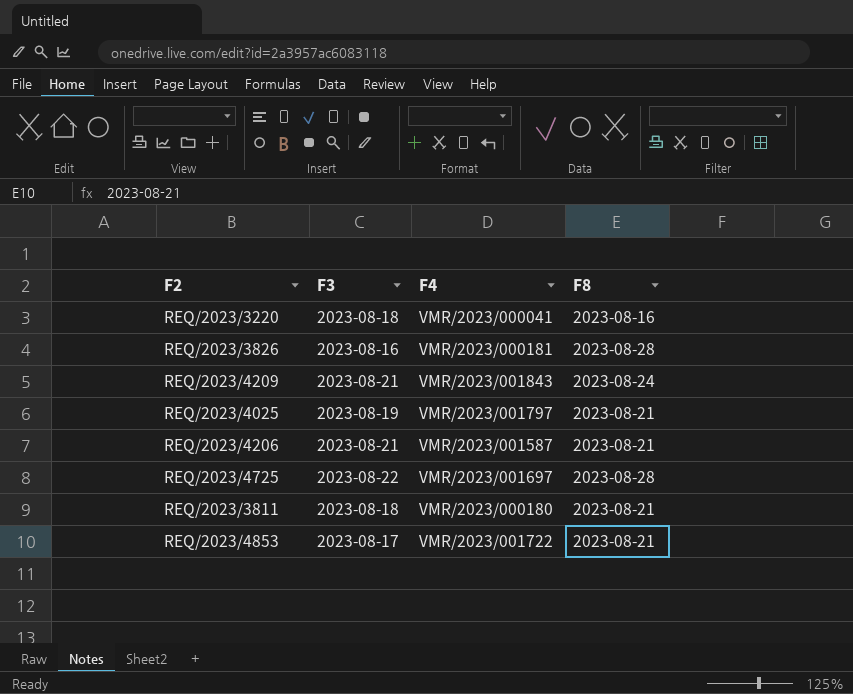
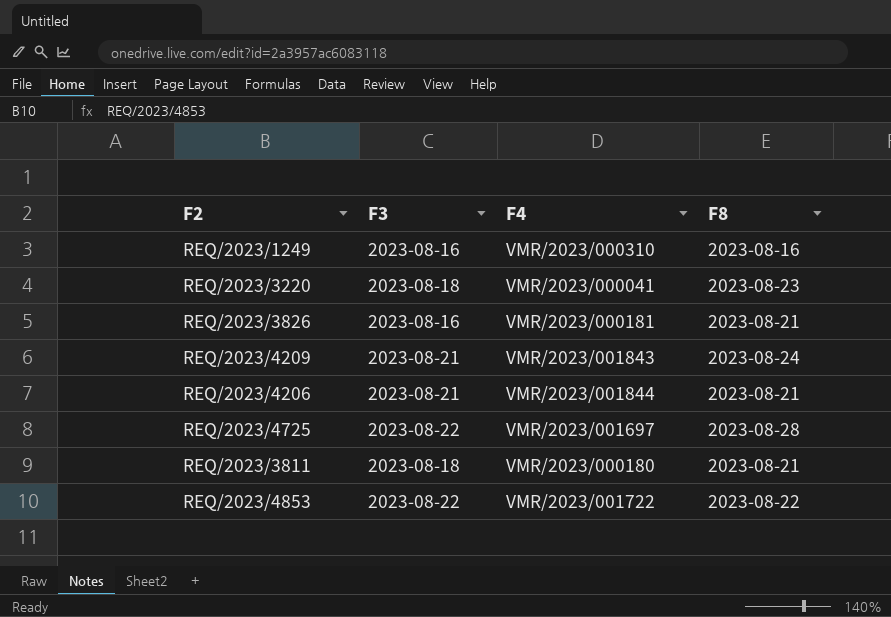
row REQ/2023/4025: 2023-08-19 | VMR/2023/001797 | 2023-08-21 -> none
row REQ/2023/1249: none -> 2023-08-16 | VMR/2023/000310 | 2023-08-16
REQ/2023/3220 | F8: 2023-08-16 -> 2023-08-23
REQ/2023/3826 | F8: 2023-08-28 -> 2023-08-21
REQ/2023/4206 | F4: VMR/2023/001587 -> VMR/2023/001844
REQ/2023/4853 | F3: 2023-08-17 -> 2023-08-22
REQ/2023/4853 | F8: 2023-08-21 -> 2023-08-22

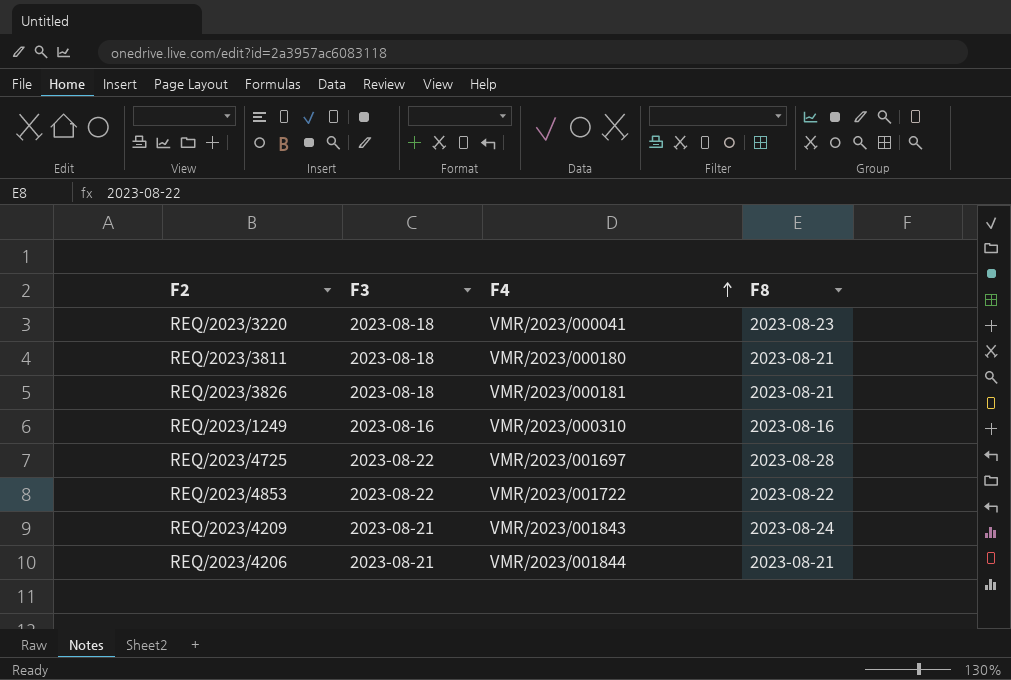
row order: none -> F4 ascending
REQ/2023/3826 | F3: 2023-08-16 -> 2023-08-18

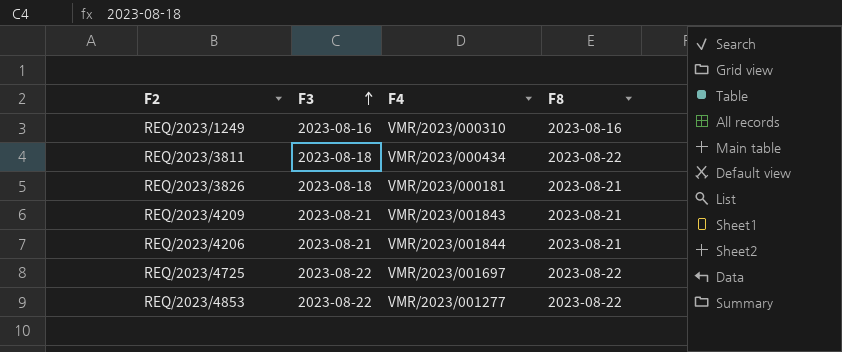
row order: F4 ascending -> F3 ascending
row REQ/2023/3220: 2023-08-18 | VMR/2023/000041 | 2023-08-23 -> none
REQ/2023/3811 | F4: VMR/2023/000180 -> VMR/2023/000434
REQ/2023/3811 | F8: 2023-08-21 -> 2023-08-22
REQ/2023/4209 | F8: 2023-08-24 -> 2023-08-21
REQ/2023/4725 | F8: 2023-08-28 -> 2023-08-22
REQ/2023/4853 | F4: VMR/2023/001722 -> VMR/2023/001277

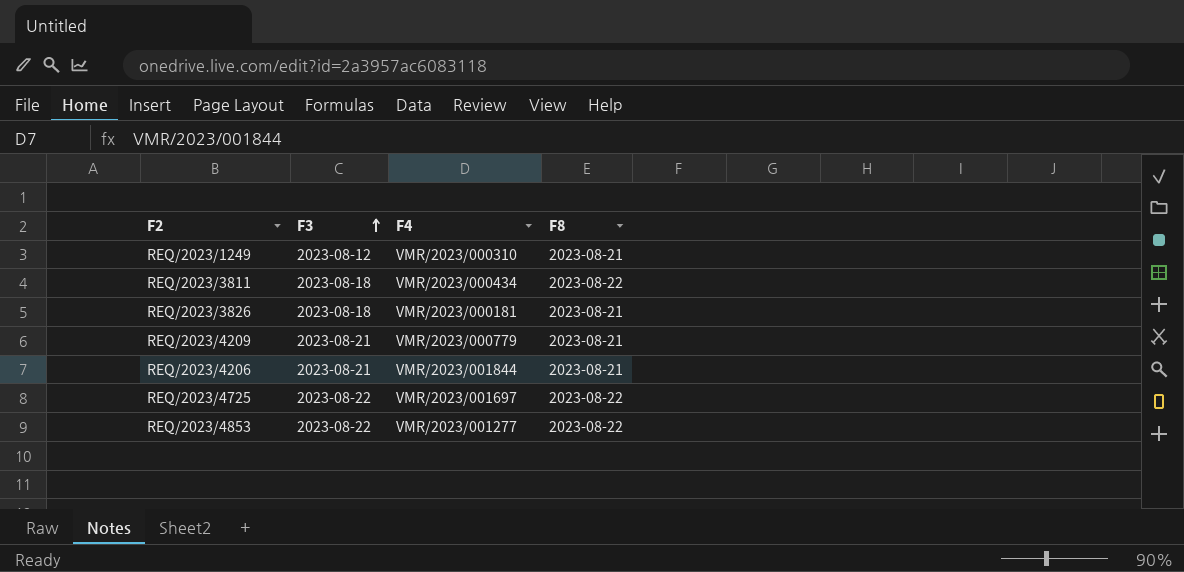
REQ/2023/1249 | F3: 2023-08-16 -> 2023-08-12
REQ/2023/1249 | F8: 2023-08-16 -> 2023-08-21
REQ/2023/4209 | F4: VMR/2023/001843 -> VMR/2023/000779

